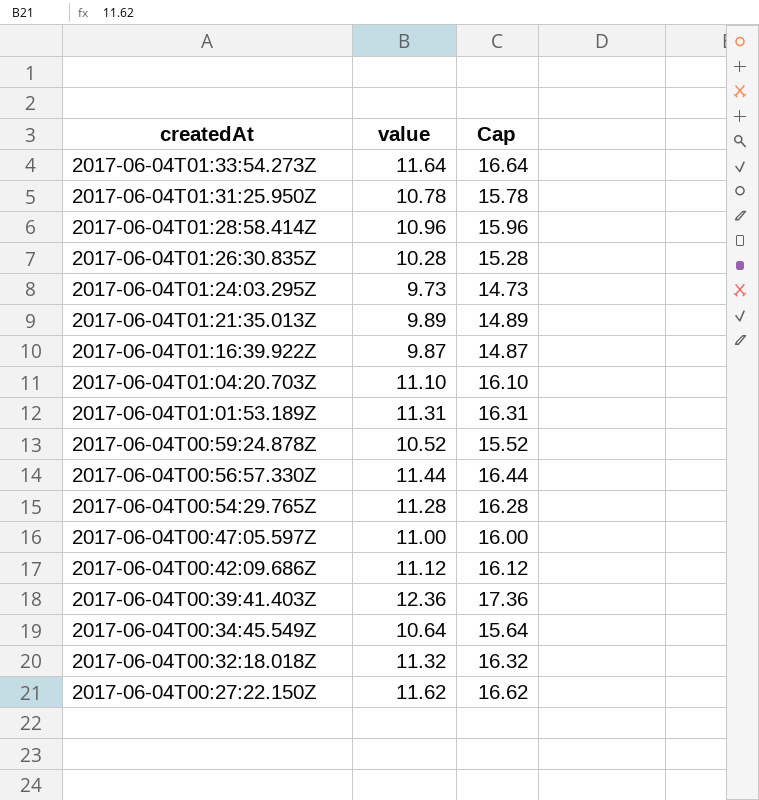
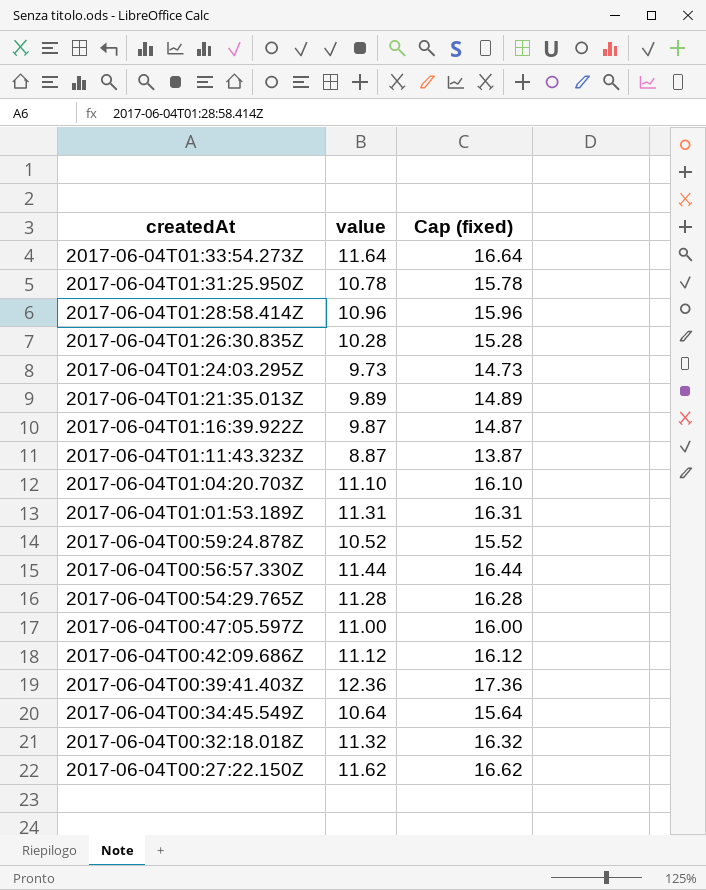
column name: Cap -> Cap (fixed)
row 2017-06-04T01:11:43.323Z: none -> 8.87 | 13.87

